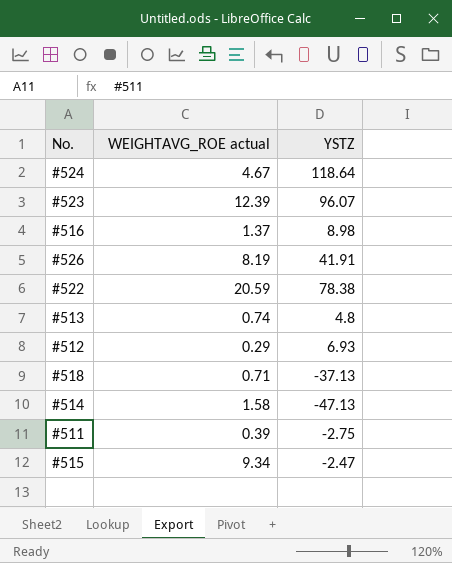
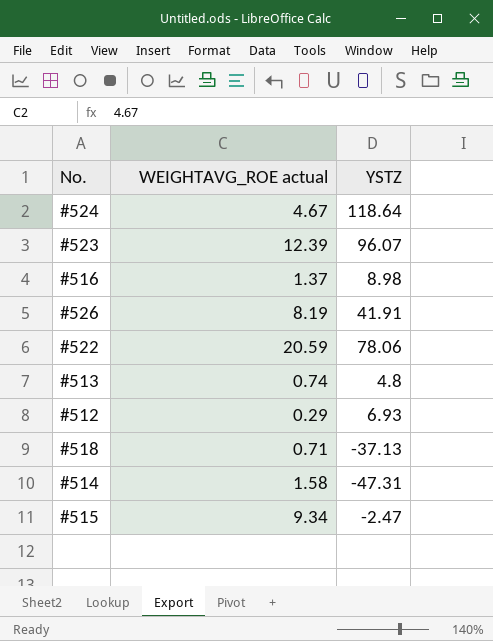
row #511: 0.39 | -2.75 -> none
#522 | YSTZ: 78.38 -> 78.06
#514 | YSTZ: -47.13 -> -47.31

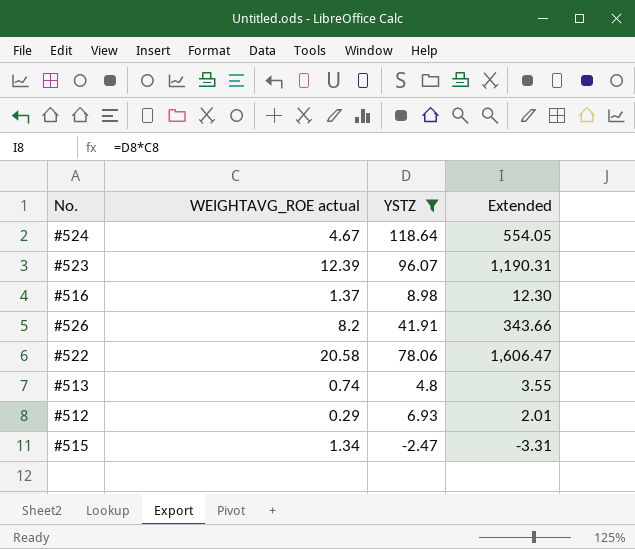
filter: none -> YSTZ >= -2.47
column Extended | formula: none -> [WEIGHTAVG_ROE actual] * [YSTZ]
#526 | WEIGHTAVG_ROE actual: 8.19 -> 8.2
#522 | WEIGHTAVG_ROE actual: 20.59 -> 20.58
#515 | WEIGHTAVG_ROE actual: 9.34 -> 1.34

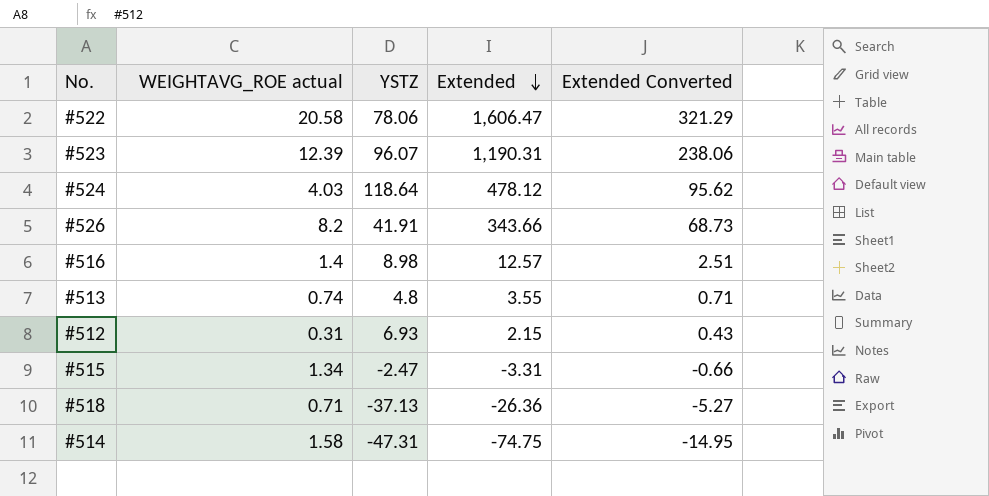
filter: YSTZ >= -2.47 -> none
row order: none -> Extended descending
column Extended Converted | formula: none -> [Extended] * 0.2
#524 | WEIGHTAVG_ROE actual: 4.67 -> 4.03
#524 | Extended: 554.05 -> 478.12
#516 | WEIGHTAVG_ROE actual: 1.37 -> 1.4
#516 | Extended: 12.30 -> 12.57
#512 | WEIGHTAVG_ROE actual: 0.29 -> 0.31
#512 | Extended: 2.01 -> 2.15

